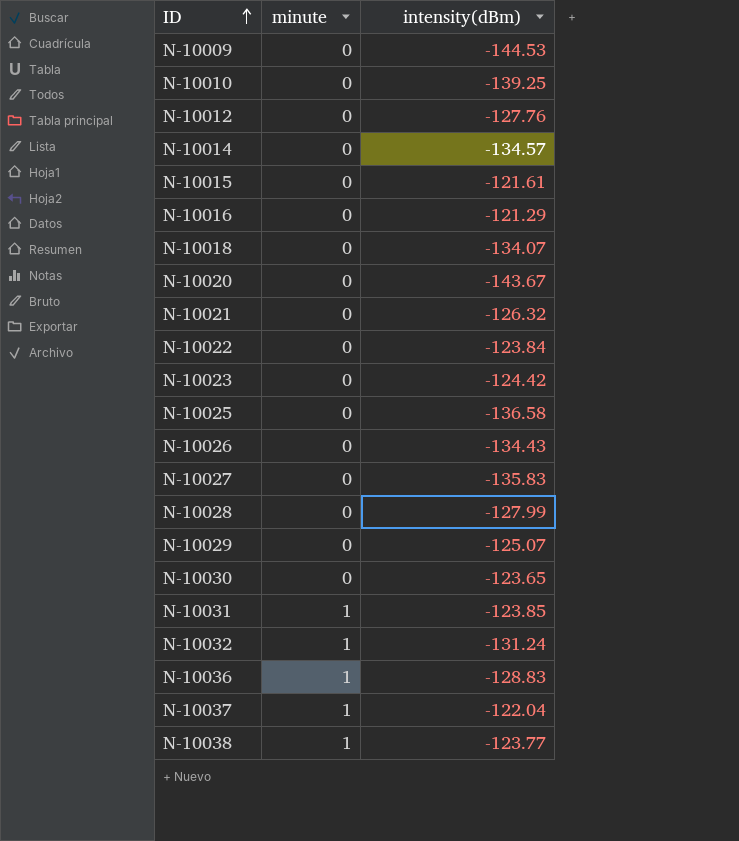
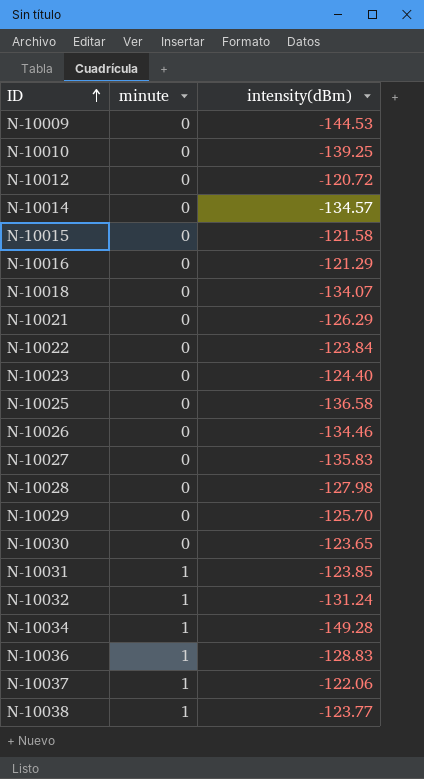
row N-10020: 0 | -143.67 -> none
N-10012 | intensity(dBm): -127.76 -> -120.72
N-10015 | intensity(dBm): -121.61 -> -121.58
N-10021 | intensity(dBm): -126.32 -> -126.29
N-10023 | intensity(dBm): -124.42 -> -124.40
N-10026 | intensity(dBm): -134.43 -> -134.46
N-10028 | intensity(dBm): -127.99 -> -127.98
N-10029 | intensity(dBm): -125.07 -> -125.70
row N-10034: none -> 1 | -149.28
N-10037 | intensity(dBm): -122.04 -> -122.06

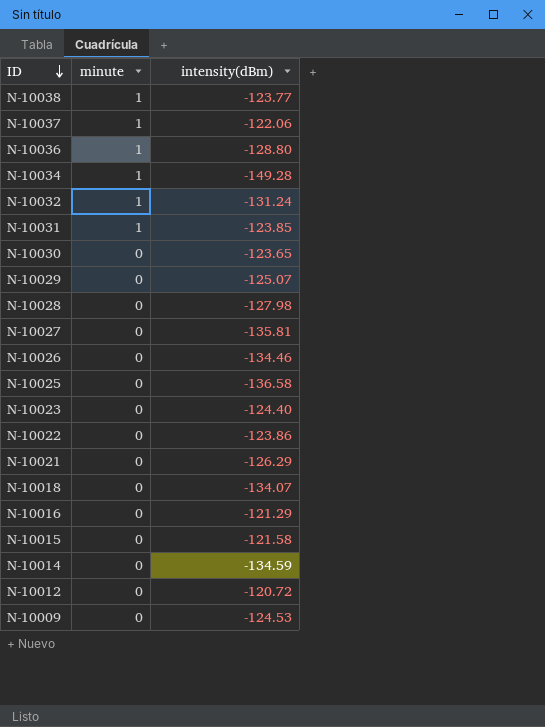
row order: ID ascending -> ID descending
row N-10010: 0 | -139.25 -> none
N-10036 | intensity(dBm): -128.83 -> -128.80
N-10029 | intensity(dBm): -125.70 -> -125.07
N-10027 | intensity(dBm): -135.83 -> -135.81
N-10022 | intensity(dBm): -123.84 -> -123.86
N-10014 | intensity(dBm): -134.57 -> -134.59
N-10009 | intensity(dBm): -144.53 -> -124.53

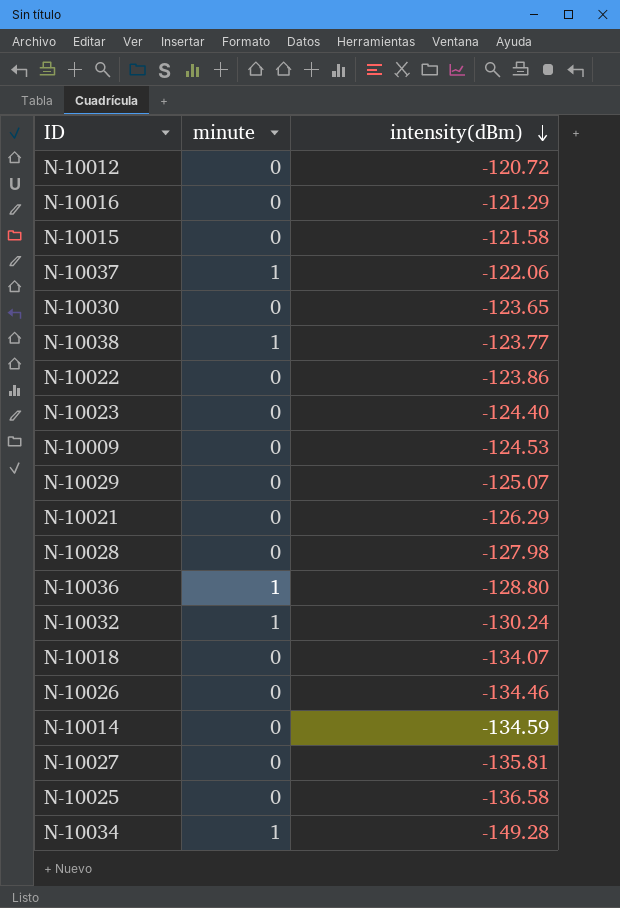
row order: ID descending -> intensity(dBm) descending
row N-10031: 1 | -123.85 -> none
N-10032 | intensity(dBm): -131.24 -> -130.24

